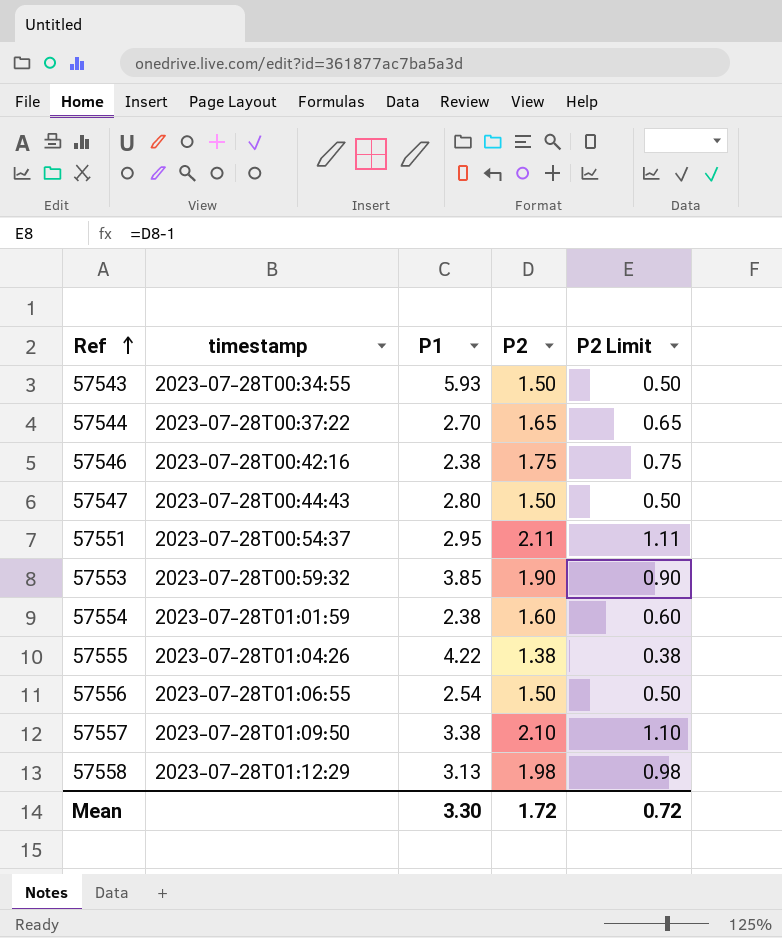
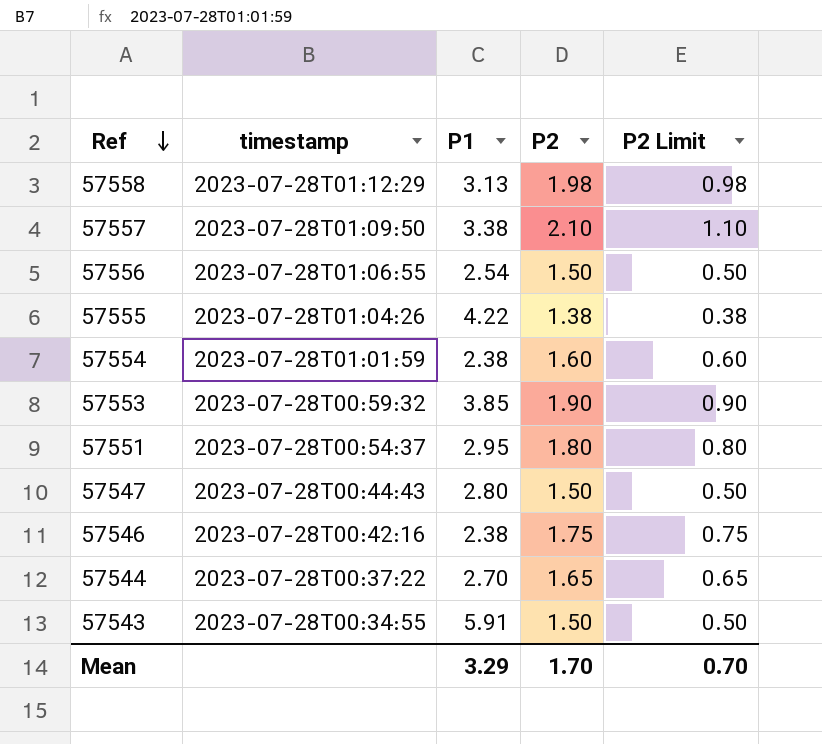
row order: Ref ascending -> Ref descending
57551 | P2: 2.11 -> 1.80
57551 | P2 Limit: 1.11 -> 0.80
57543 | P1: 5.93 -> 5.91
Mean | P1: 3.30 -> 3.29
Mean | P2: 1.72 -> 1.70
Mean | P2 Limit: 0.72 -> 0.70

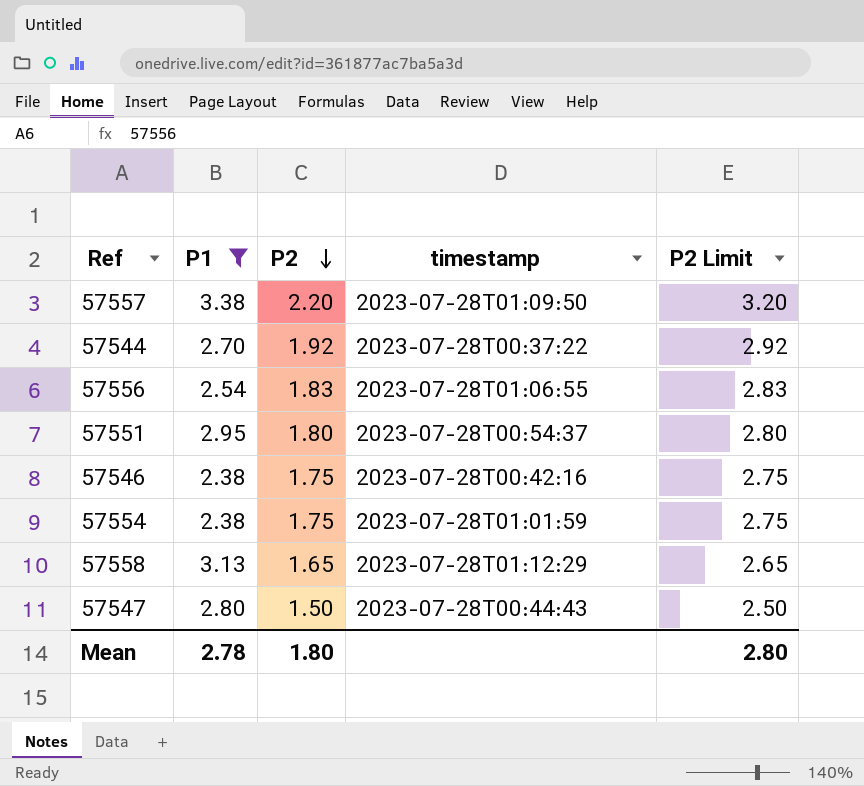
filter: none -> P1 <= 3.38
row order: Ref descending -> P2 descending
column timestamp | position: 2 -> 4
column P2 Limit | formula: [P2] - 1 -> [P2] + 1
57557 | P2: 2.10 -> 2.20
57544 | P2: 1.65 -> 1.92
57556 | P2: 1.50 -> 1.83
57554 | P2: 1.60 -> 1.75
57558 | P2: 1.98 -> 1.65
Mean | P1: 3.29 -> 2.78
Mean | P2: 1.70 -> 1.80
Mean | P2 Limit: 0.70 -> 2.80

